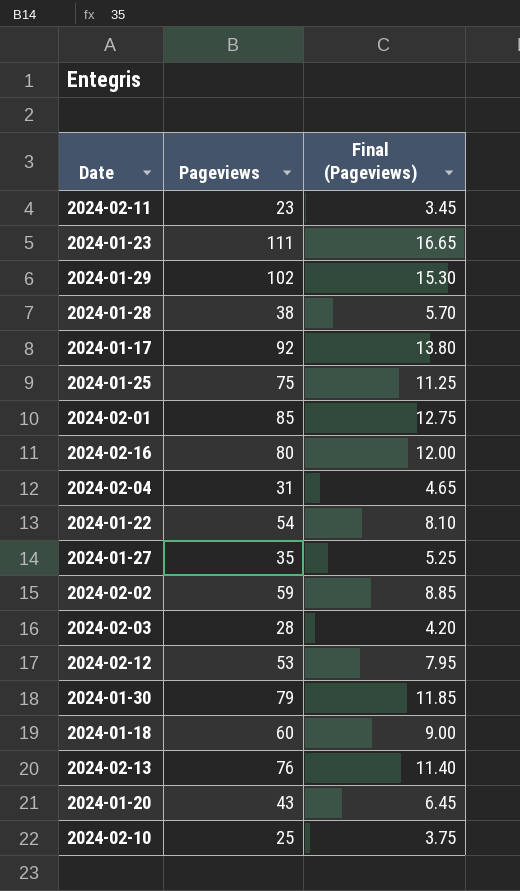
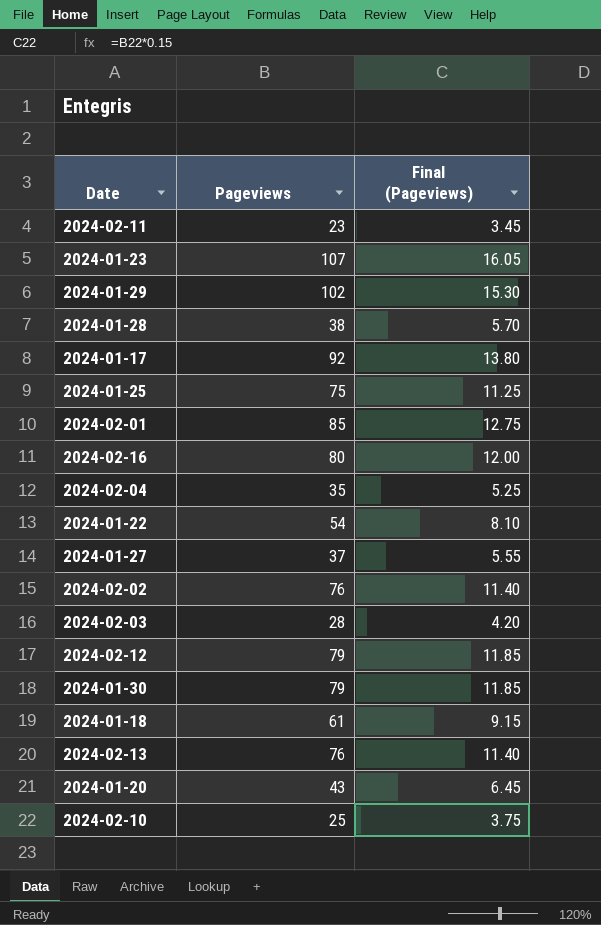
2024-01-23 | Pageviews: 111 -> 107
2024-01-23 | Final (Pageviews): 16.65 -> 16.05
2024-02-04 | Pageviews: 31 -> 35
2024-02-04 | Final (Pageviews): 4.65 -> 5.25
2024-01-27 | Pageviews: 35 -> 37
2024-01-27 | Final (Pageviews): 5.25 -> 5.55
2024-02-02 | Pageviews: 59 -> 76
2024-02-02 | Final (Pageviews): 8.85 -> 11.40
2024-02-12 | Pageviews: 53 -> 79
2024-02-12 | Final (Pageviews): 7.95 -> 11.85
2024-01-18 | Pageviews: 60 -> 61
2024-01-18 | Final (Pageviews): 9.00 -> 9.15

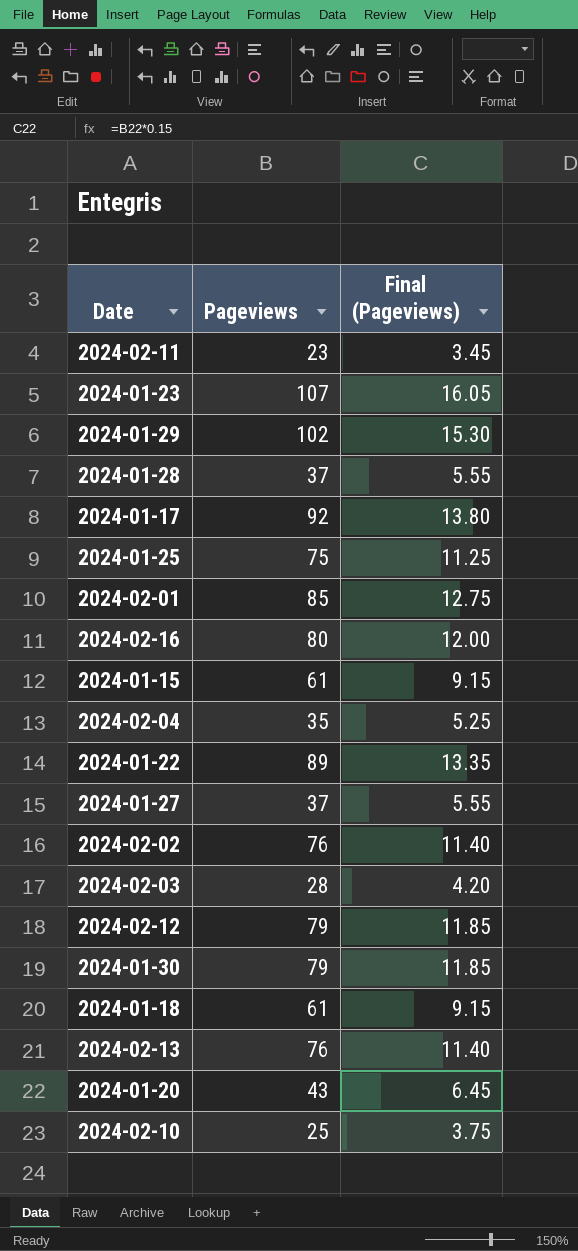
2024-01-28 | Pageviews: 38 -> 37
2024-01-28 | Final (Pageviews): 5.70 -> 5.55
row 2024-01-15: none -> 61 | 9.15
2024-01-22 | Pageviews: 54 -> 89
2024-01-22 | Final (Pageviews): 8.10 -> 13.35

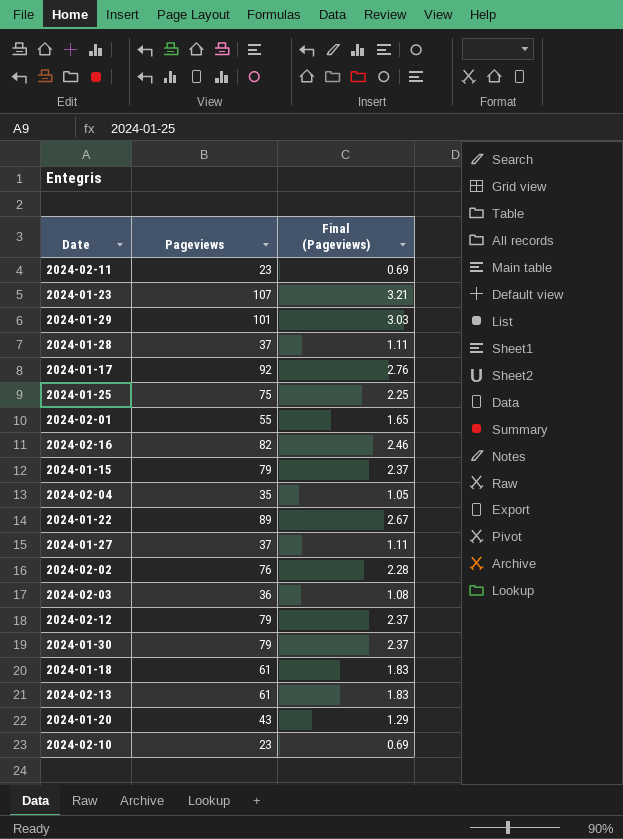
column Final (Pageviews) | formula: [Pageviews] * 0.15 -> [Pageviews] * 0.03
2024-01-29 | Pageviews: 102 -> 101
2024-02-01 | Pageviews: 85 -> 55
2024-02-16 | Pageviews: 80 -> 82
2024-01-15 | Pageviews: 61 -> 79
2024-02-03 | Pageviews: 28 -> 36
2024-02-13 | Pageviews: 76 -> 61
2024-02-10 | Pageviews: 25 -> 23

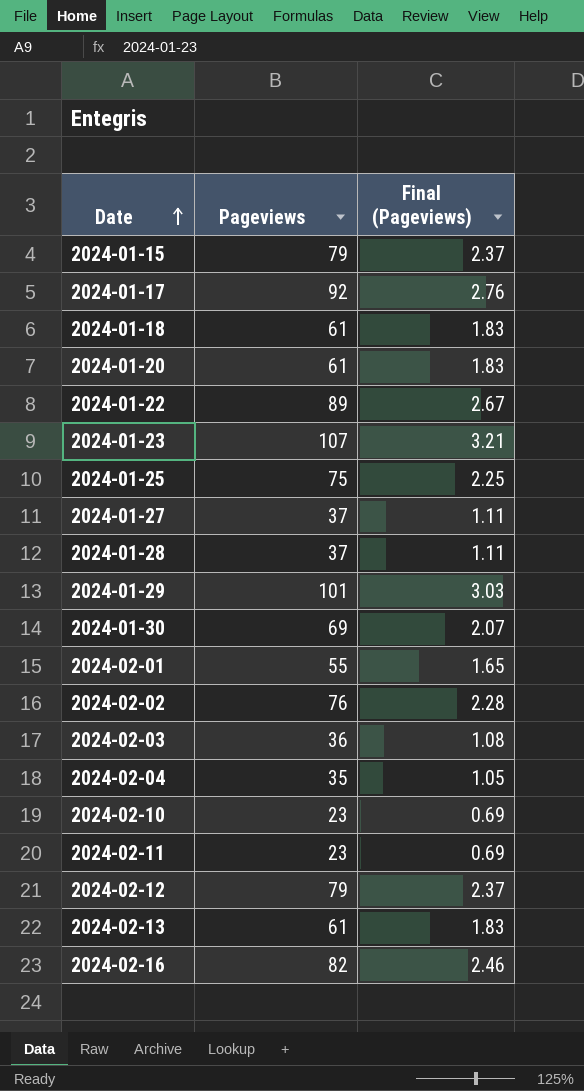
row order: none -> Date ascending
2024-01-20 | Pageviews: 43 -> 61
2024-01-20 | Final (Pageviews): 1.29 -> 1.83
2024-01-30 | Pageviews: 79 -> 69
2024-01-30 | Final (Pageviews): 2.37 -> 2.07

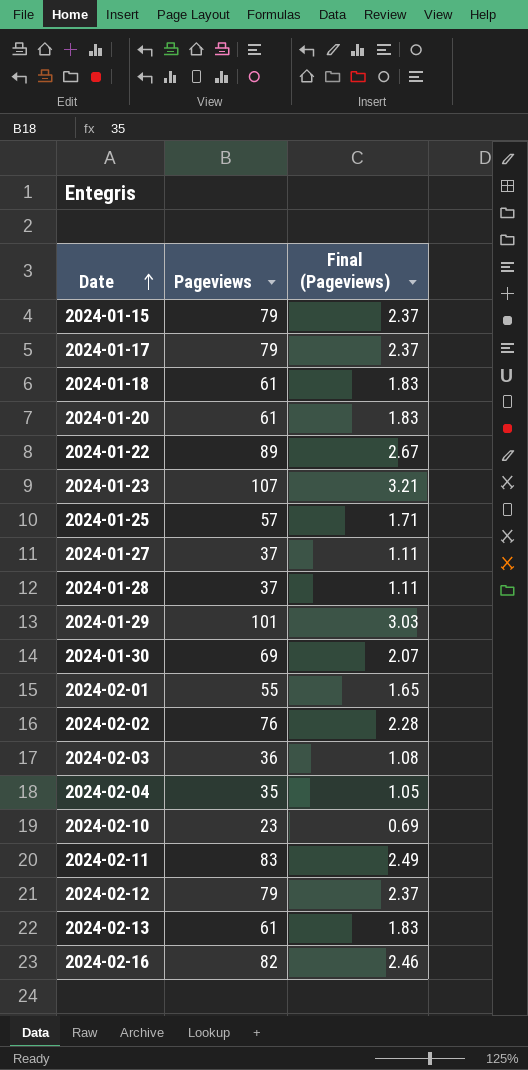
2024-01-17 | Pageviews: 92 -> 79
2024-01-17 | Final (Pageviews): 2.76 -> 2.37
2024-01-25 | Pageviews: 75 -> 57
2024-01-25 | Final (Pageviews): 2.25 -> 1.71
2024-02-11 | Pageviews: 23 -> 83
2024-02-11 | Final (Pageviews): 0.69 -> 2.49

